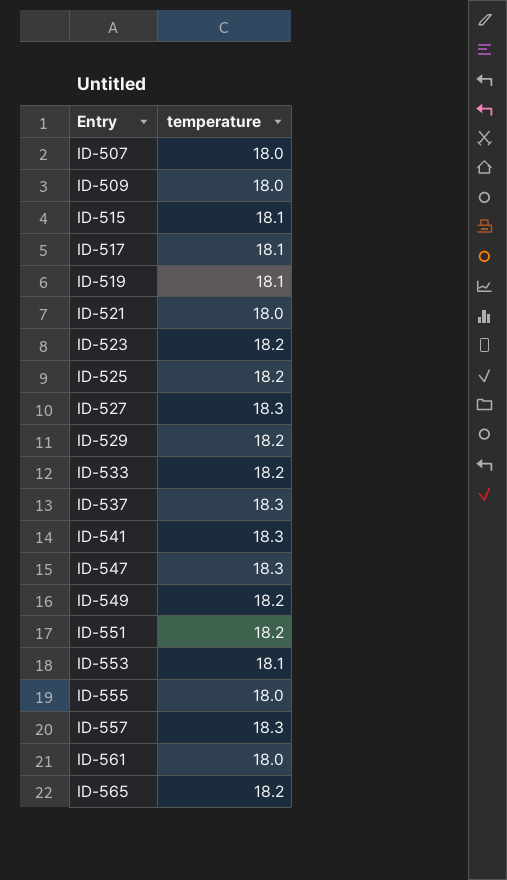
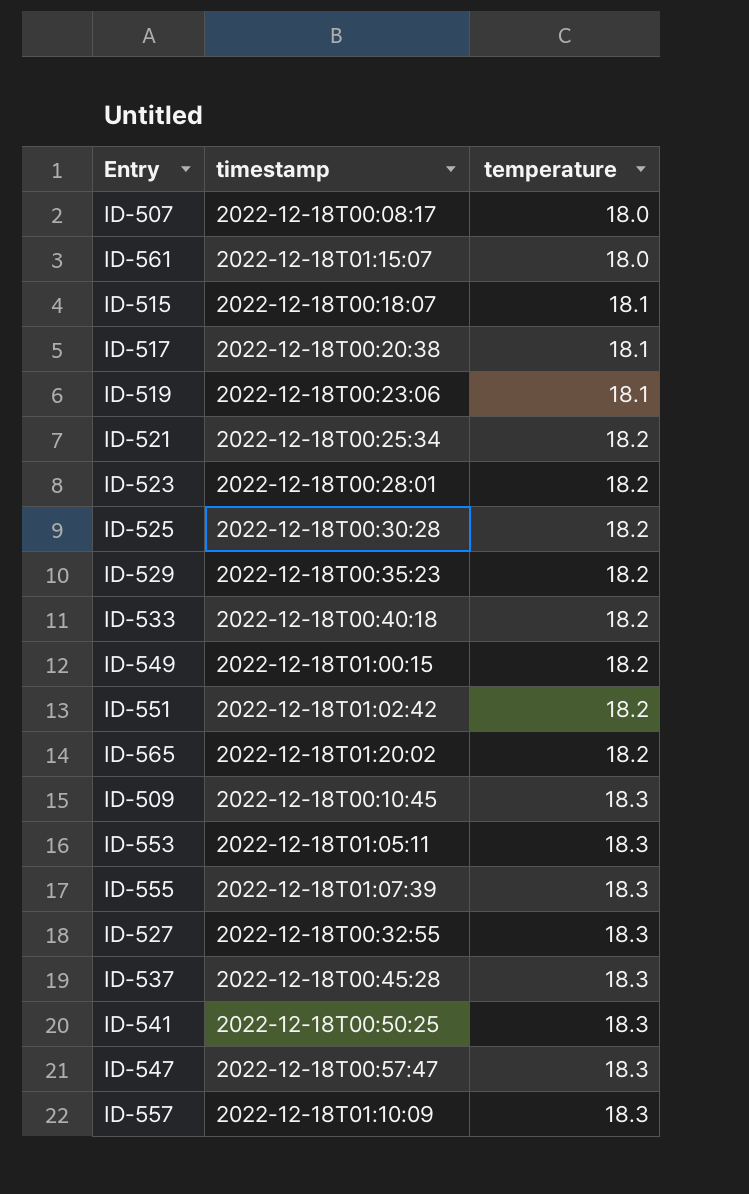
row order: Entry ascending -> temperature ascending
column timestamp | position: none -> 2
ID-521 | temperature: 18.0 -> 18.2
ID-509 | temperature: 18.0 -> 18.3
ID-553 | temperature: 18.1 -> 18.3
ID-555 | temperature: 18.0 -> 18.3

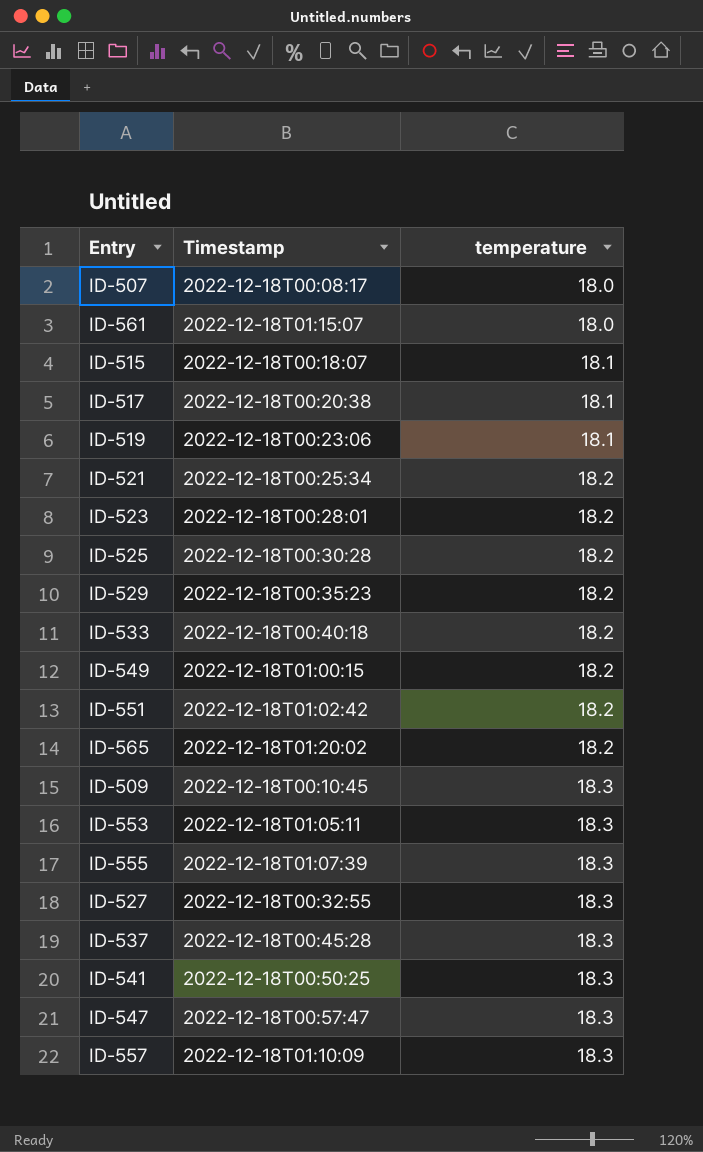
column name: timestamp -> Timestamp

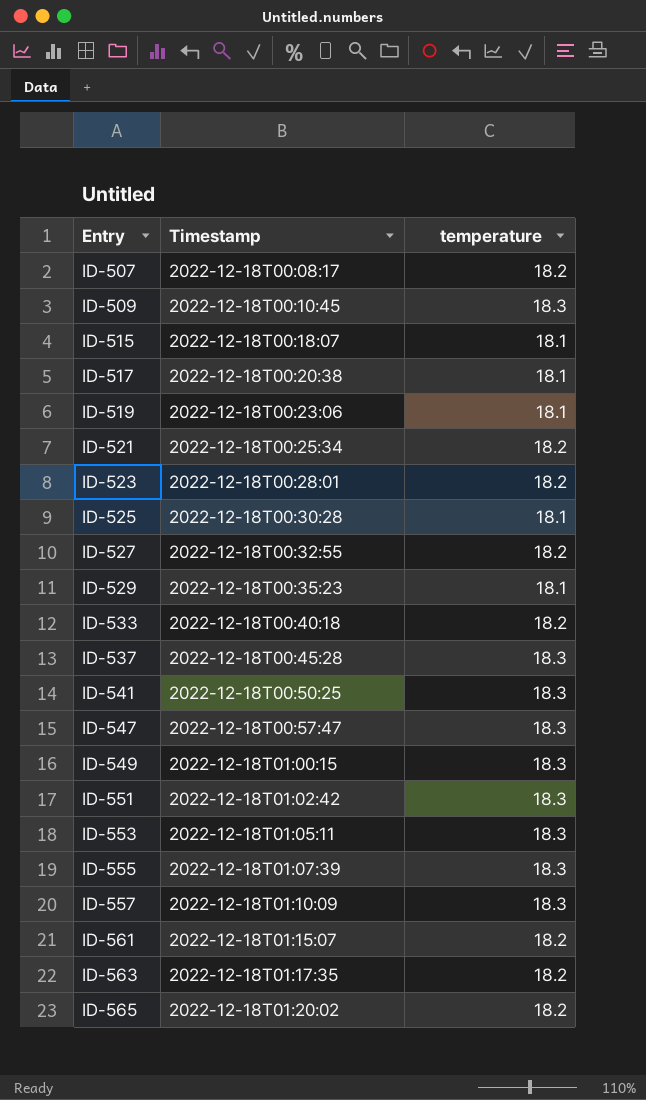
row order: temperature ascending -> Entry ascending
ID-507 | temperature: 18.0 -> 18.2
ID-525 | temperature: 18.2 -> 18.1
ID-527 | temperature: 18.3 -> 18.2
ID-529 | temperature: 18.2 -> 18.1
ID-549 | temperature: 18.2 -> 18.3
ID-551 | temperature: 18.2 -> 18.3
ID-561 | temperature: 18.0 -> 18.2
row ID-563: none -> 2022-12-18T01:17:35 | 18.2

